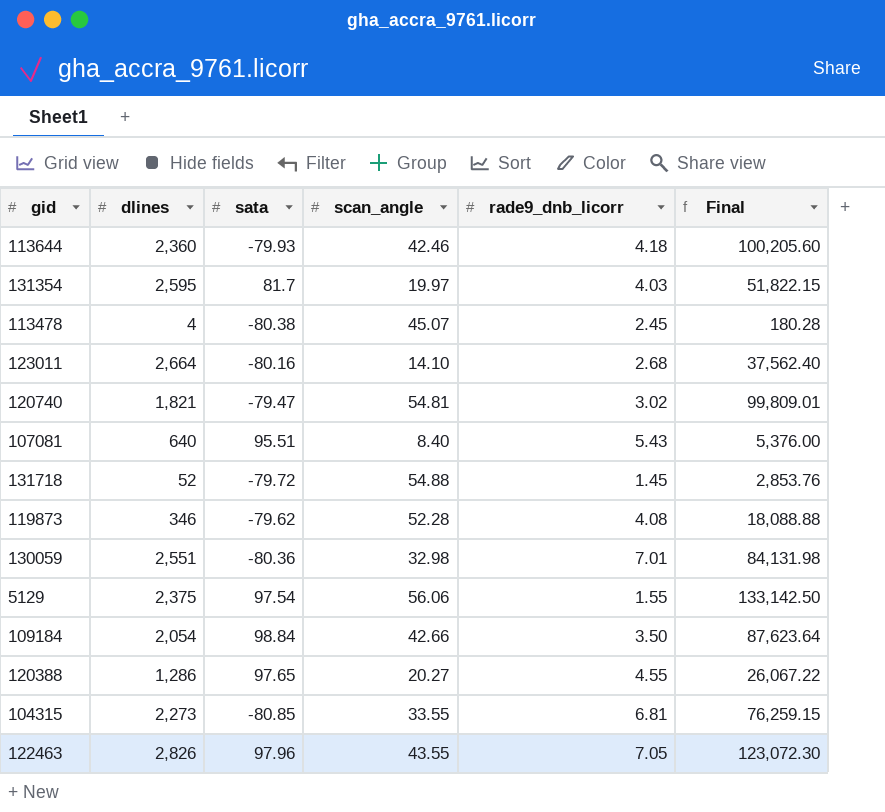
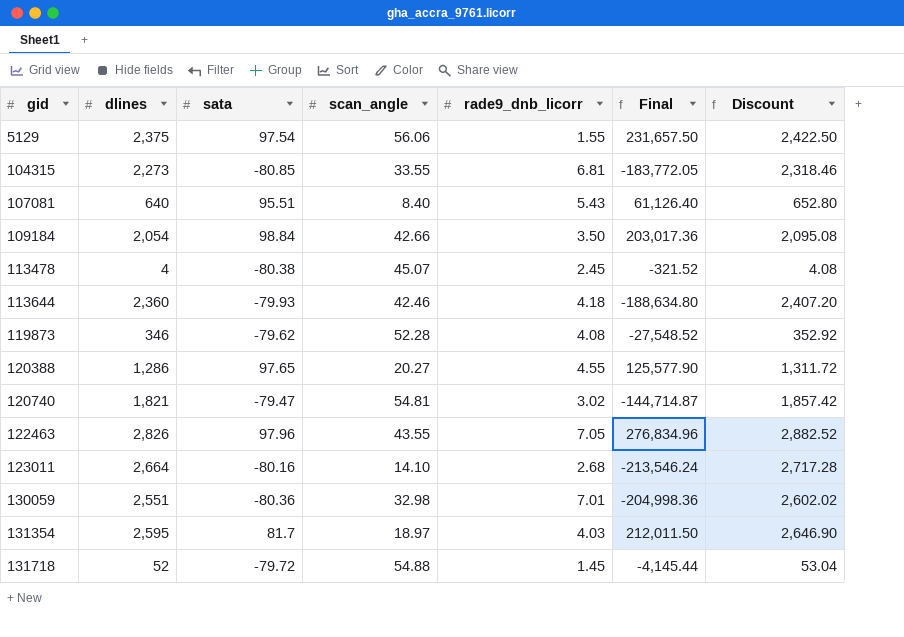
row order: none -> gid ascending
column Final | formula: [dlines] * [scan_angle] -> [dlines] * [sata]
column Discount | formula: none -> [dlines] * 1.02
131354 | scan_angle: 19.97 -> 18.97

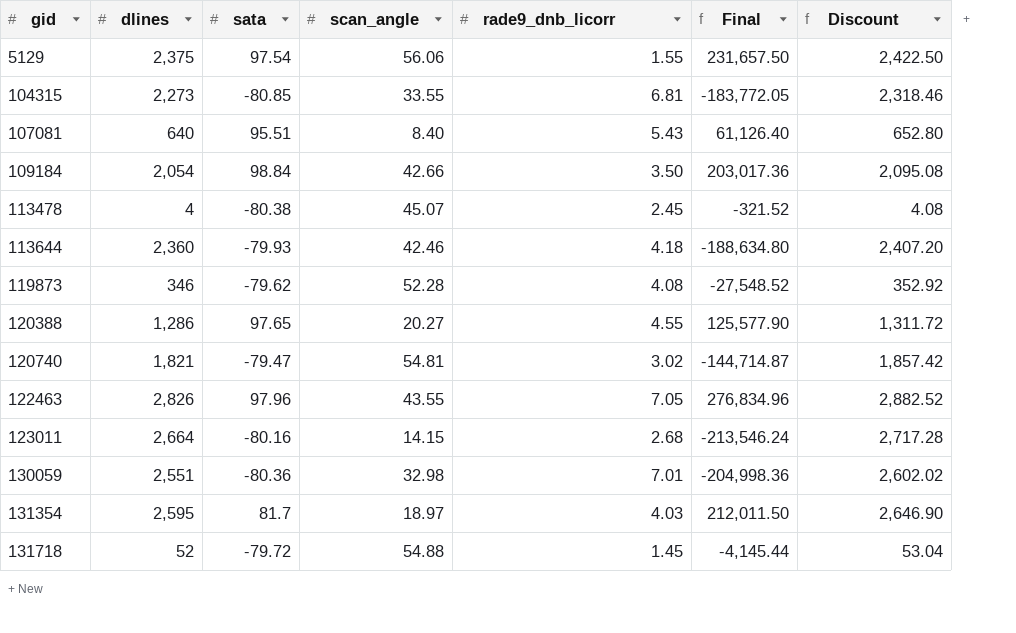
123011 | scan_angle: 14.10 -> 14.15

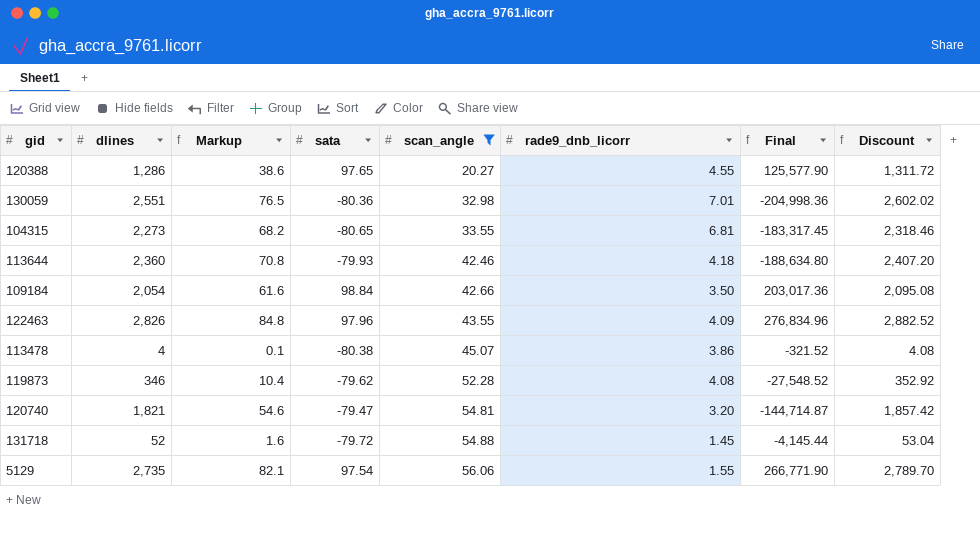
filter: none -> scan_angle >= 20.27
row order: gid ascending -> scan_angle ascending
column Markup | formula: none -> [dlines] * 0.03
104315 | sata: -80.85 -> -80.65
104315 | Final: -183,772.05 -> -183,317.45
122463 | rade9_dnb_licorr: 7.05 -> 4.09
113478 | rade9_dnb_licorr: 2.45 -> 3.86
120740 | rade9_dnb_licorr: 3.02 -> 3.20
5129 | dlines: 2,375 -> 2,735
5129 | Final: 231,657.50 -> 266,771.90
5129 | Discount: 2,422.50 -> 2,789.70

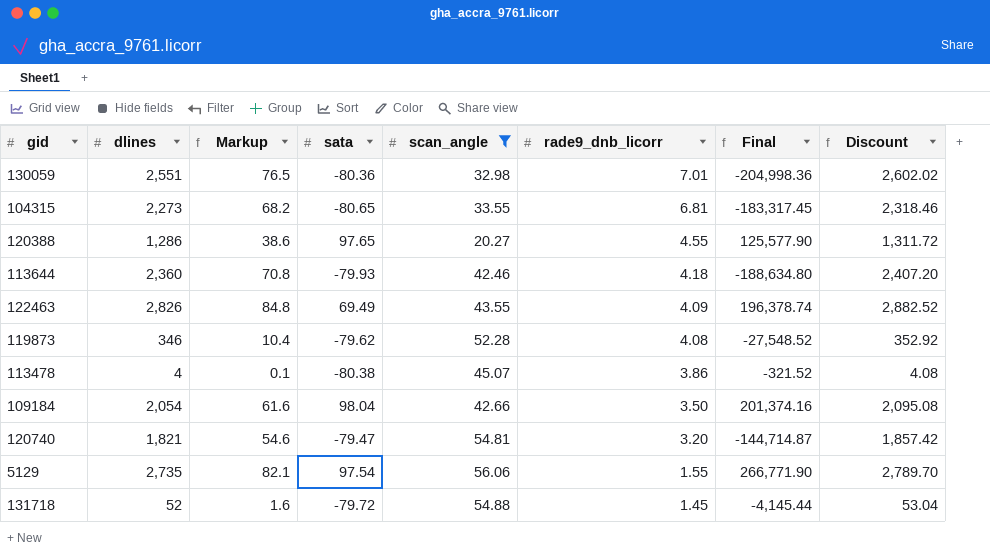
row order: scan_angle ascending -> rade9_dnb_licorr descending
122463 | sata: 97.96 -> 69.49
122463 | Final: 276,834.96 -> 196,378.74
109184 | sata: 98.84 -> 98.04
109184 | Final: 203,017.36 -> 201,374.16

